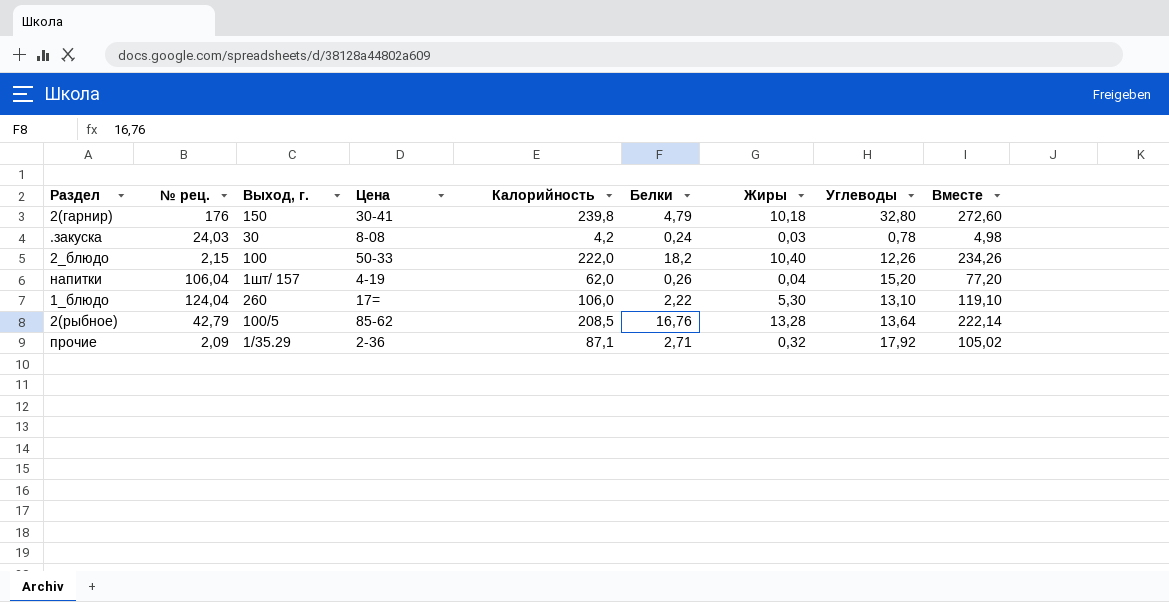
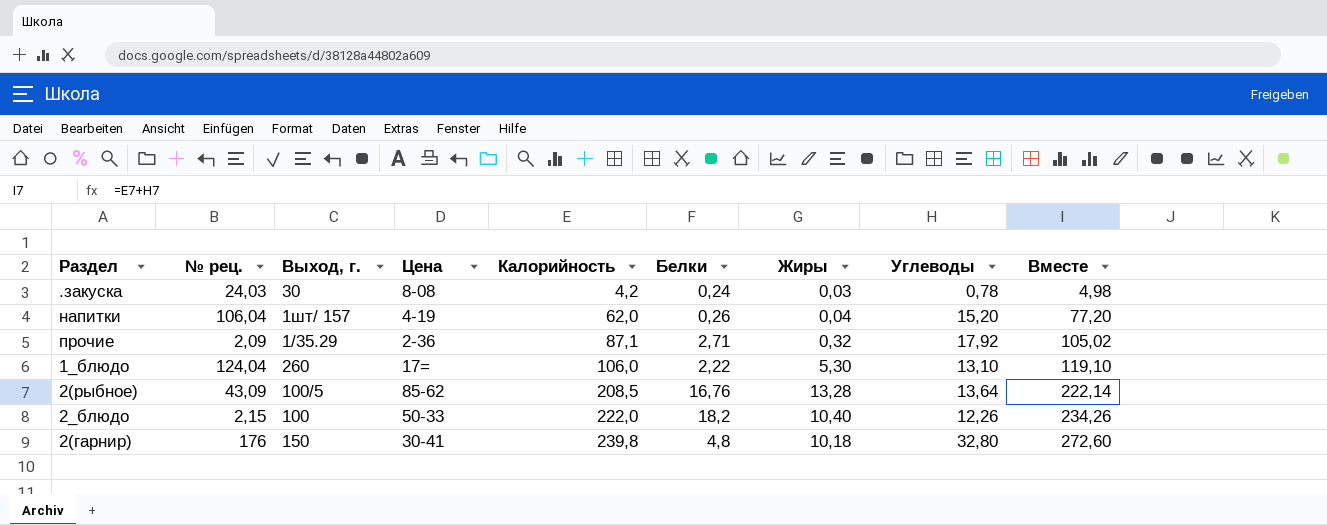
row order: none -> Калорийность ascending
2(рыбное) | № рец.: 42,79 -> 43,09
2(гарнир) | Белки: 4,79 -> 4,8

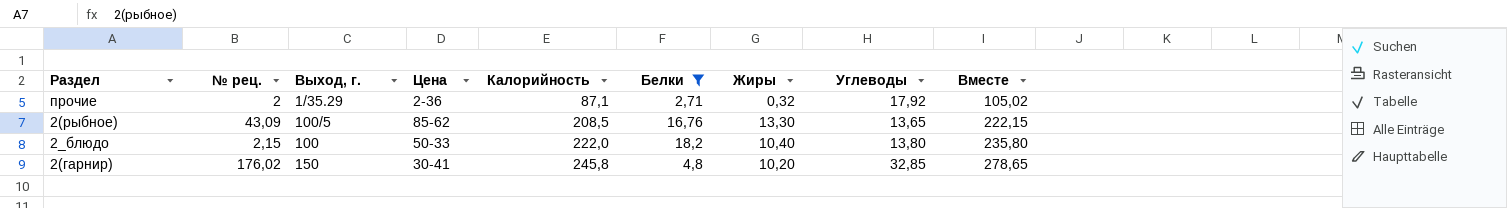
filter: none -> Белки >= 2,71
прочие | № рец.: 2,09 -> 2
2(рыбное) | Жиры: 13,28 -> 13,30
2(рыбное) | Углеводы: 13,64 -> 13,65
2(рыбное) | Вместе: 222,14 -> 222,15
2_блюдо | Углеводы: 12,26 -> 13,80
2_блюдо | Вместе: 234,26 -> 235,80
2(гарнир) | № рец.: 176 -> 176,02
2(гарнир) | Калорийность: 239,8 -> 245,8
2(гарнир) | Жиры: 10,18 -> 10,20
2(гарнир) | Углеводы: 32,80 -> 32,85
2(гарнир) | Вместе: 272,60 -> 278,65

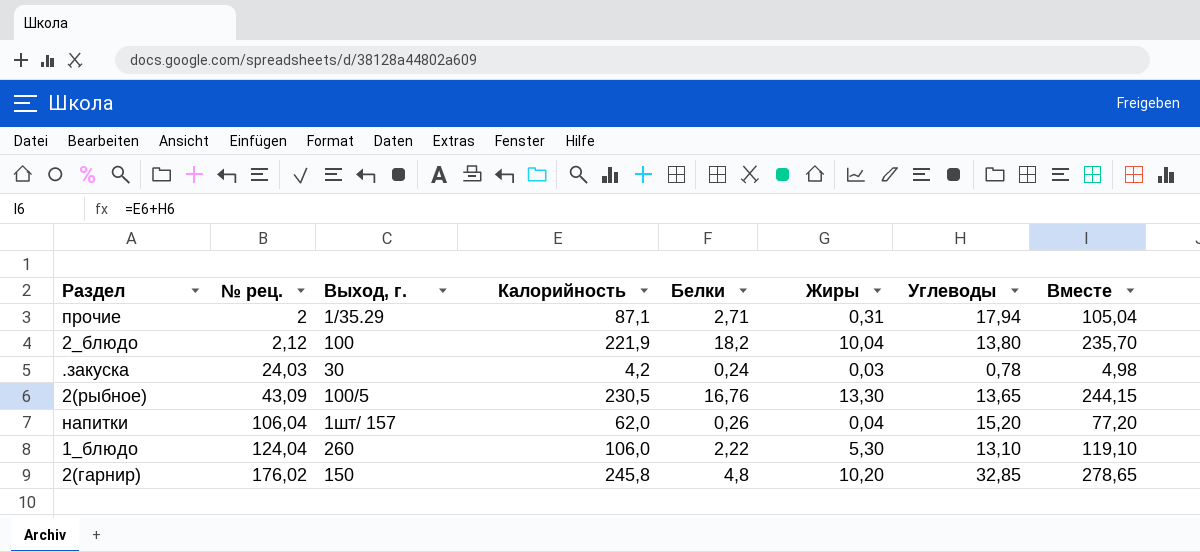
filter: Белки >= 2,71 -> none
row order: Калорийность ascending -> № рец. ascending
column Цена | position: 4 -> none
прочие | Жиры: 0,32 -> 0,31
прочие | Углеводы: 17,92 -> 17,94
прочие | Вместе: 105,02 -> 105,04
2_блюдо | № рец.: 2,15 -> 2,12
2_блюдо | Калорийность: 222,0 -> 221,9
2_блюдо | Жиры: 10,40 -> 10,04
2_блюдо | Вместе: 235,80 -> 235,70
2(рыбное) | Калорийность: 208,5 -> 230,5
2(рыбное) | Вместе: 222,15 -> 244,15

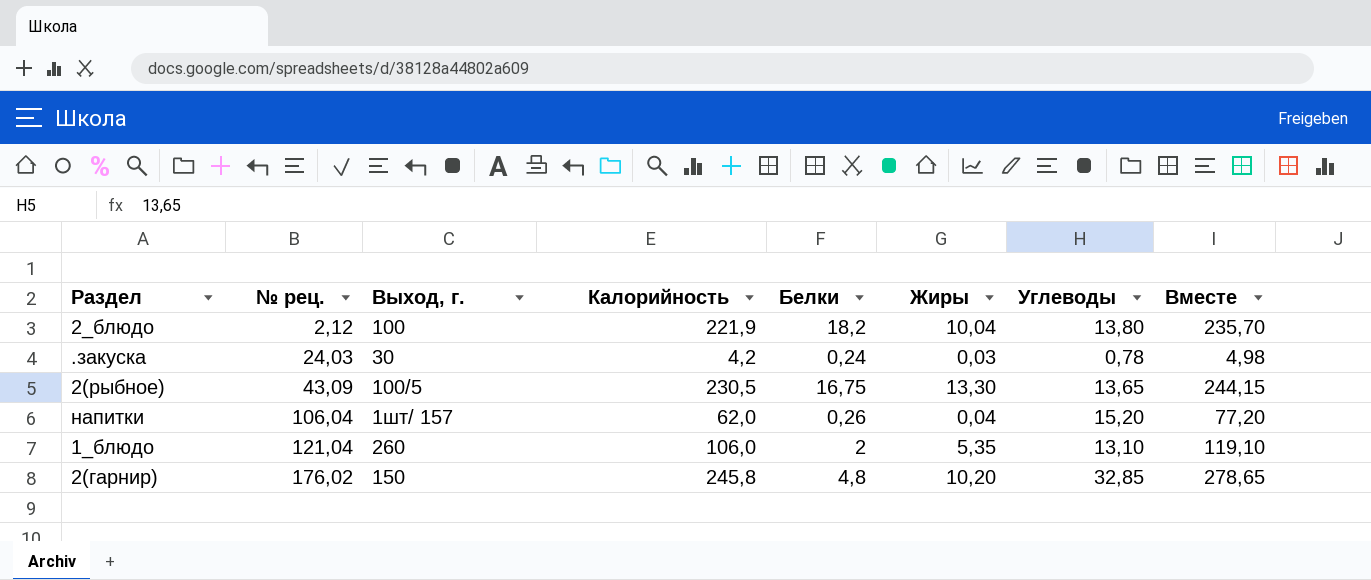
row прочие: 2 | 1/35.29 | 87,1 | 2,71 | 0,31 | 17,94 | 105,04 -> none
2(рыбное) | Белки: 16,76 -> 16,75
1_блюдо | № рец.: 124,04 -> 121,04
1_блюдо | Белки: 2,22 -> 2
1_блюдо | Жиры: 5,30 -> 5,35

